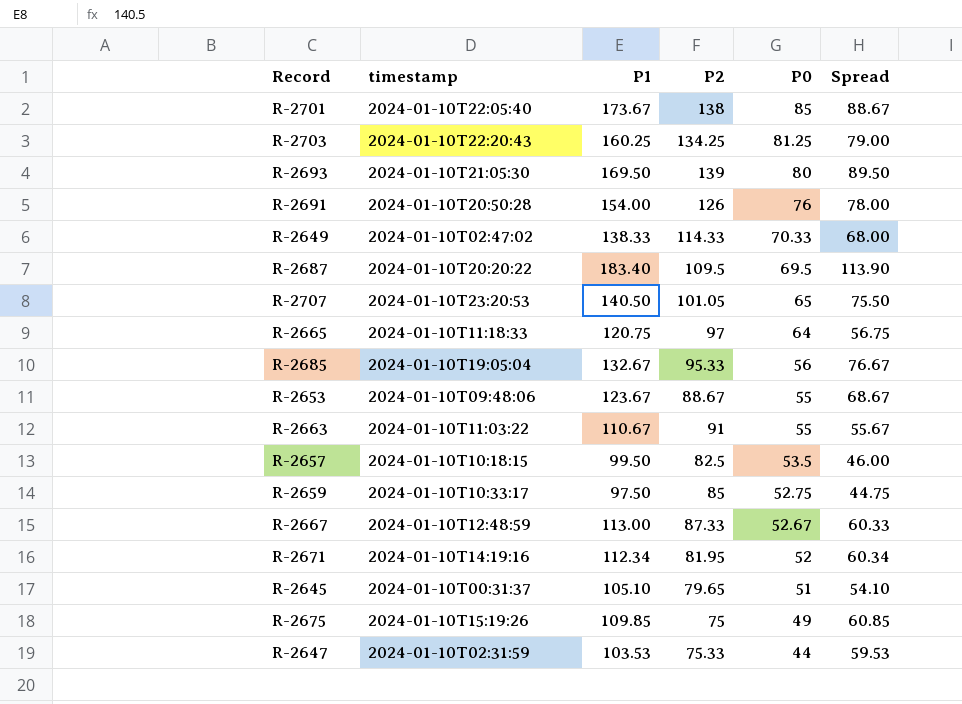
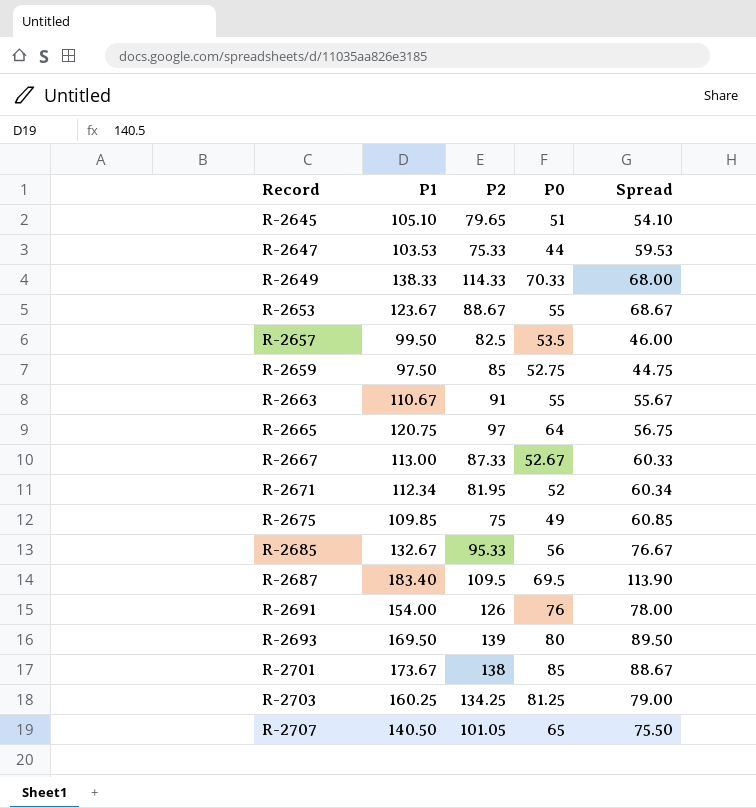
row order: P0 descending -> Record ascending
column timestamp | position: 2 -> none

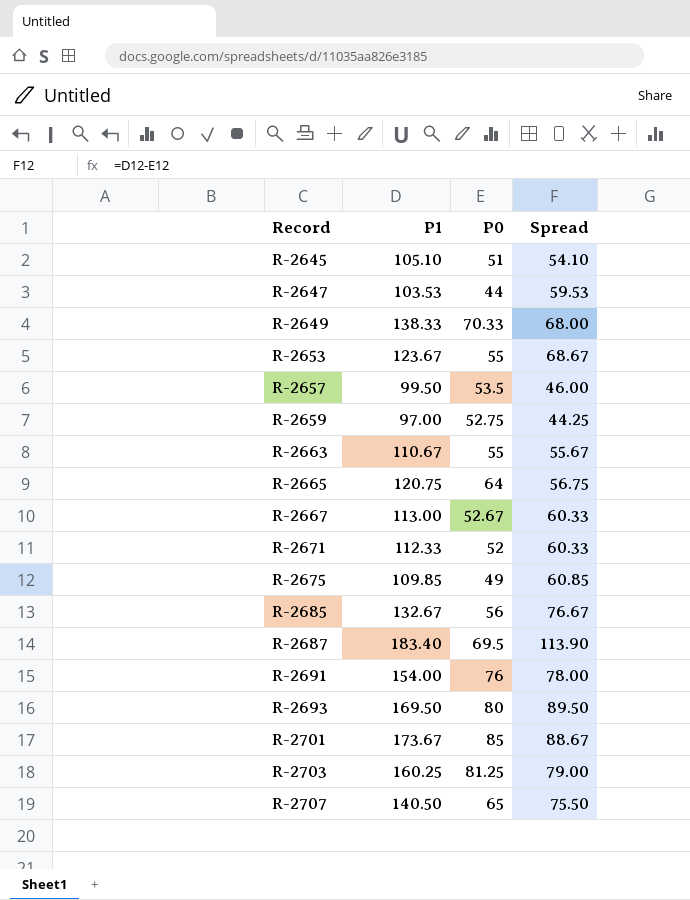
column P2 | position: 3 -> none
R-2659 | P1: 97.50 -> 97.00
R-2659 | Spread: 44.75 -> 44.25
R-2671 | P1: 112.34 -> 112.33
R-2671 | Spread: 60.34 -> 60.33

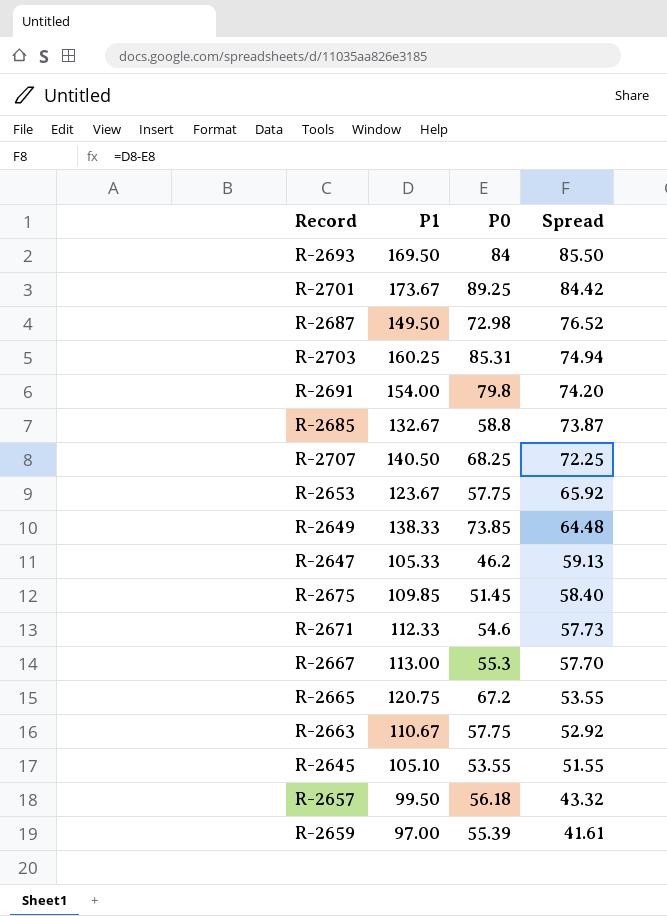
row order: Record ascending -> Spread descending
R-2693 | P0: 80 -> 84
R-2693 | Spread: 89.50 -> 85.50
R-2701 | P0: 85 -> 89.25
R-2701 | Spread: 88.67 -> 84.42
R-2687 | P1: 183.40 -> 149.50
R-2687 | P0: 69.5 -> 72.98
R-2687 | Spread: 113.90 -> 76.52
R-2703 | P0: 81.25 -> 85.31
R-2703 | Spread: 79.00 -> 74.94
R-2691 | P0: 76 -> 79.8
R-2691 | Spread: 78.00 -> 74.20
R-2685 | P0: 56 -> 58.8
R-2685 | Spread: 76.67 -> 73.87
R-2707 | P0: 65 -> 68.25
R-2707 | Spread: 75.50 -> 72.25
R-2653 | P0: 55 -> 57.75
R-2653 | Spread: 68.67 -> 65.92
R-2649 | P0: 70.33 -> 73.85
R-2649 | Spread: 68.00 -> 64.48
R-2647 | P1: 103.53 -> 105.33
R-2647 | P0: 44 -> 46.2
R-2647 | Spread: 59.53 -> 59.13
R-2675 | P0: 49 -> 51.45
R-2675 | Spread: 60.85 -> 58.40
R-2671 | P0: 52 -> 54.6
R-2671 | Spread: 60.33 -> 57.73
R-2667 | P0: 52.67 -> 55.3
R-2667 | Spread: 60.33 -> 57.70
R-2665 | P0: 64 -> 67.2
R-2665 | Spread: 56.75 -> 53.55
R-2663 | P0: 55 -> 57.75
R-2663 | Spread: 55.67 -> 52.92
R-2645 | P0: 51 -> 53.55
R-2645 | Spread: 54.10 -> 51.55
R-2657 | P0: 53.5 -> 56.18
R-2657 | Spread: 46.00 -> 43.32
R-2659 | P0: 52.75 -> 55.39
R-2659 | Spread: 44.25 -> 41.61

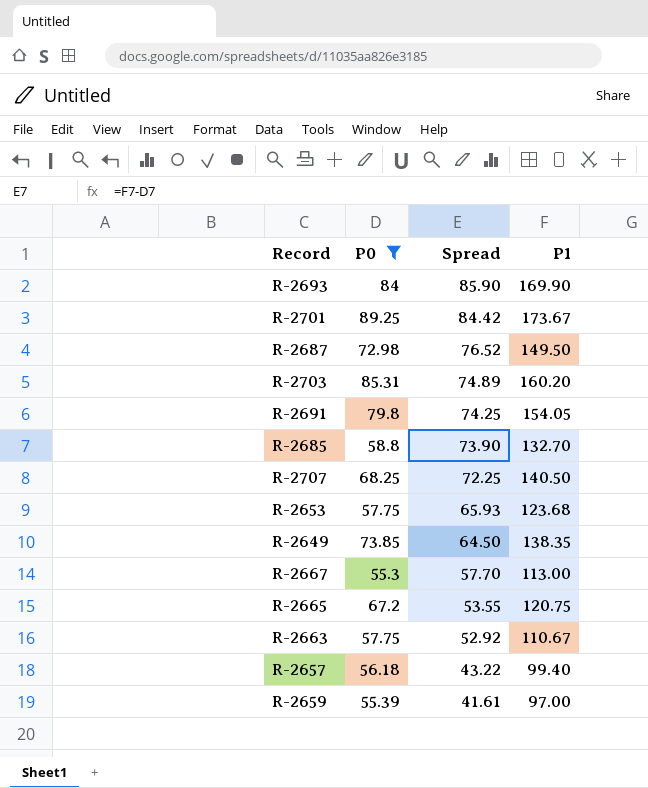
filter: none -> P0 >= 55.3
column P1 | position: 2 -> 4
R-2693 | Spread: 85.50 -> 85.90
R-2693 | P1: 169.50 -> 169.90
R-2703 | Spread: 74.94 -> 74.89
R-2703 | P1: 160.25 -> 160.20
R-2691 | Spread: 74.20 -> 74.25
R-2691 | P1: 154.00 -> 154.05
R-2685 | Spread: 73.87 -> 73.90
R-2685 | P1: 132.67 -> 132.70
R-2653 | Spread: 65.92 -> 65.93
R-2653 | P1: 123.67 -> 123.68
R-2649 | Spread: 64.48 -> 64.50
R-2649 | P1: 138.33 -> 138.35
R-2657 | Spread: 43.32 -> 43.22
R-2657 | P1: 99.50 -> 99.40

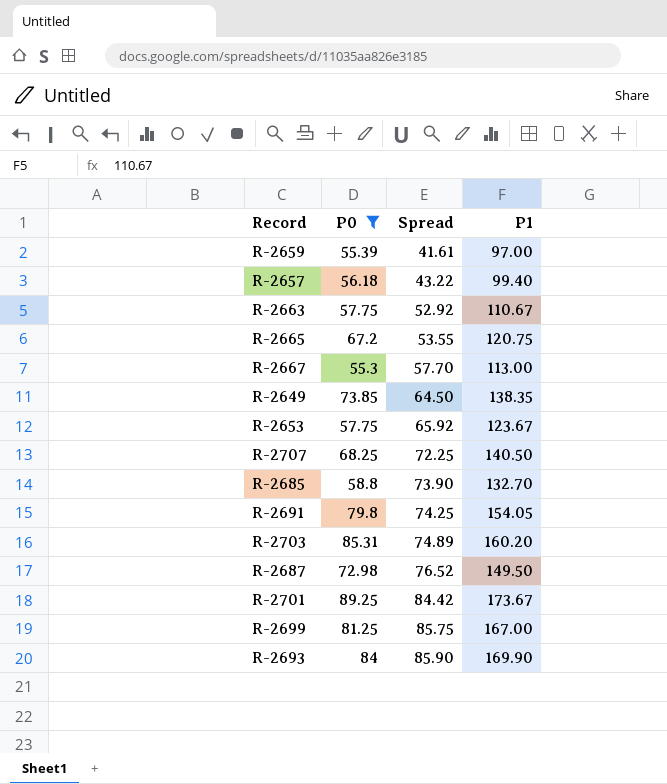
row order: Spread descending -> Spread ascending
R-2653 | Spread: 65.93 -> 65.92
R-2653 | P1: 123.68 -> 123.67
row R-2699: none -> 81.25 | 85.75 | 167.00

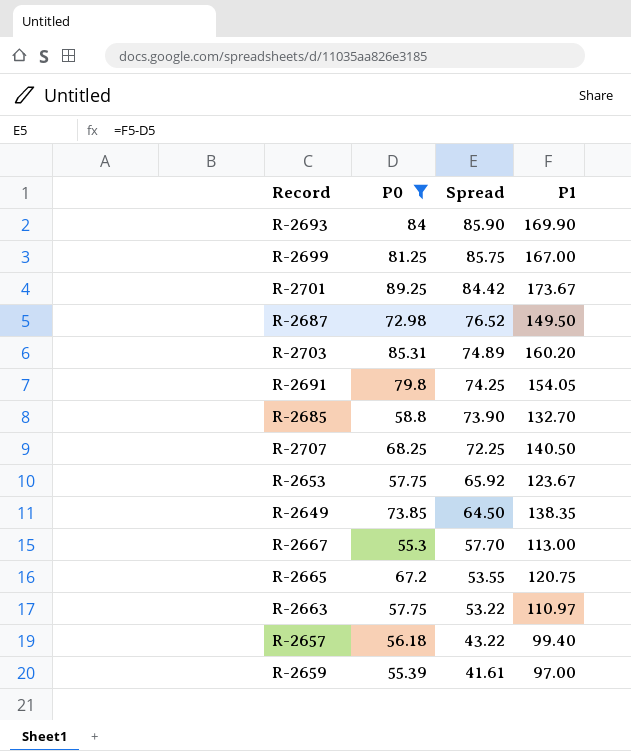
row order: Spread ascending -> Spread descending
R-2663 | Spread: 52.92 -> 53.22
R-2663 | P1: 110.67 -> 110.97

